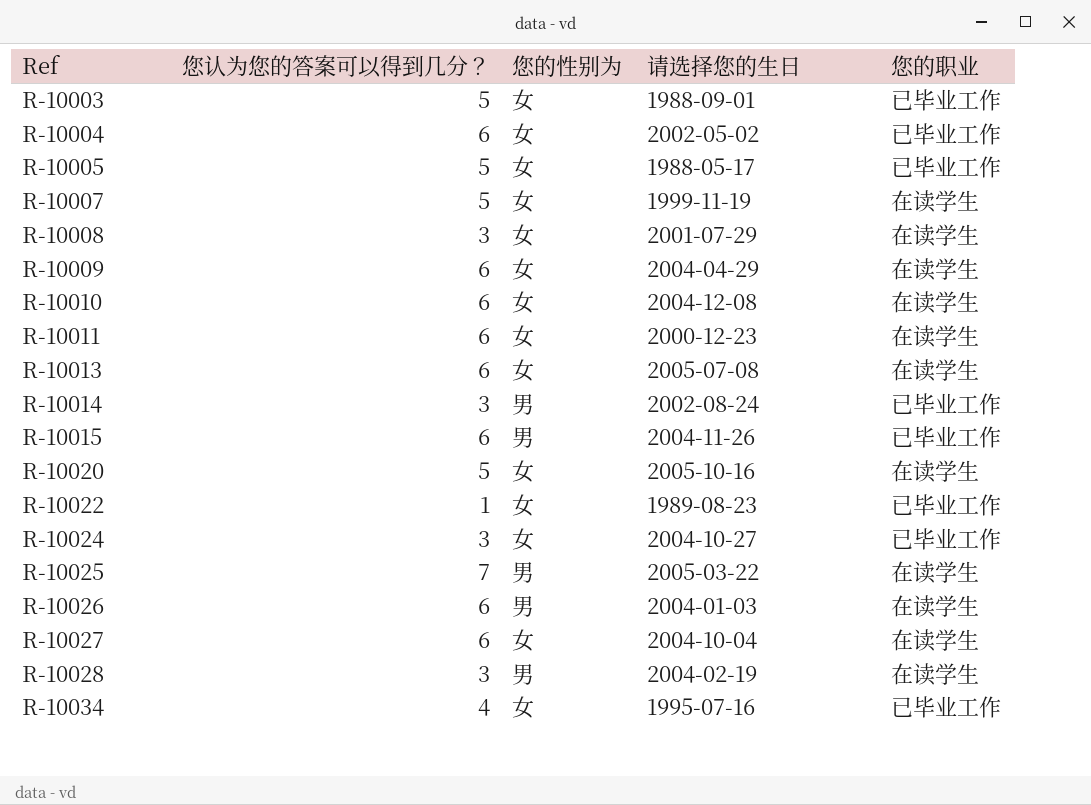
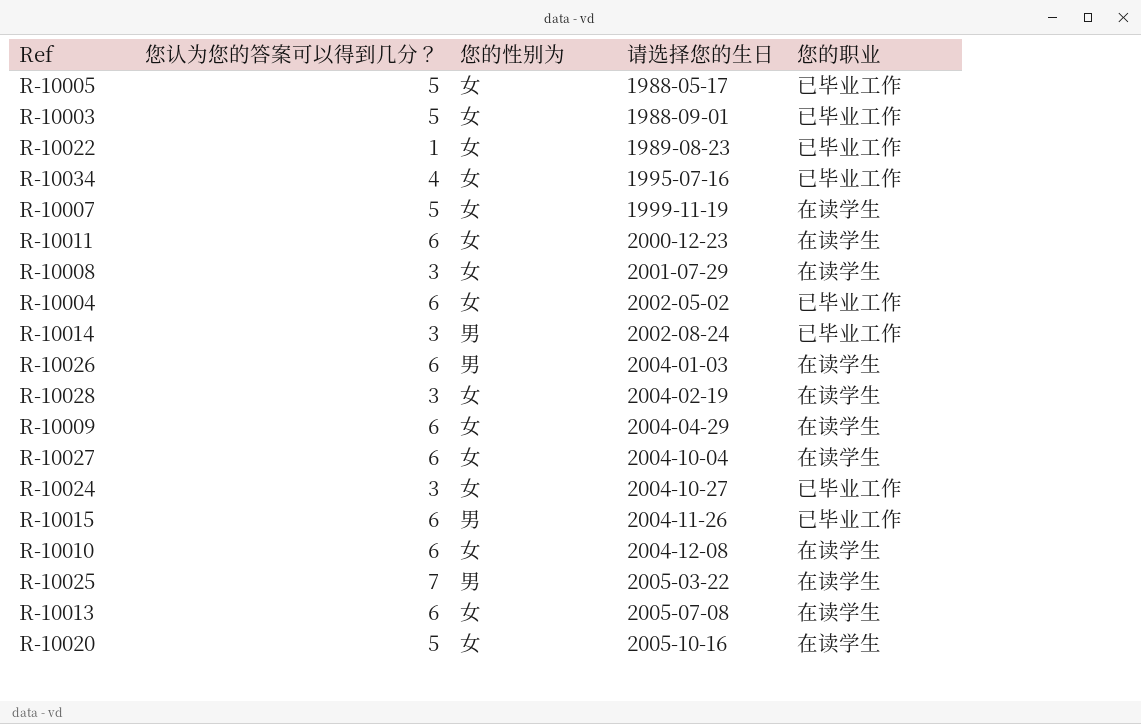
row order: Ref ascending -> 请选择您的生日 ascending
R-10028 | 您的性别为: 男 -> 女

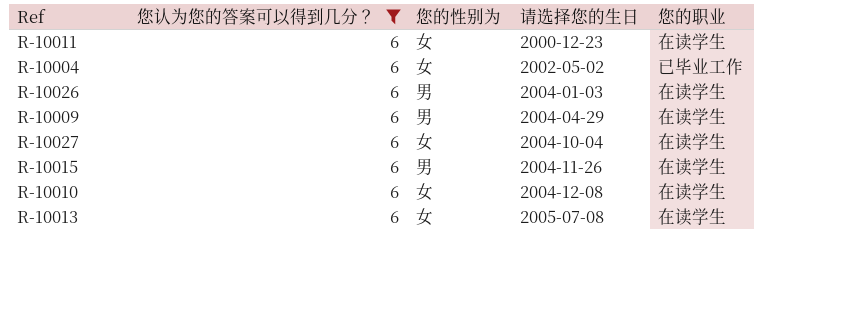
filter: none -> 您认为您的答案可以得到几分？ = 6
R-10009 | 您的性别为: 女 -> 男
R-10015 | 您的职业: 已毕业工作 -> 在读学生

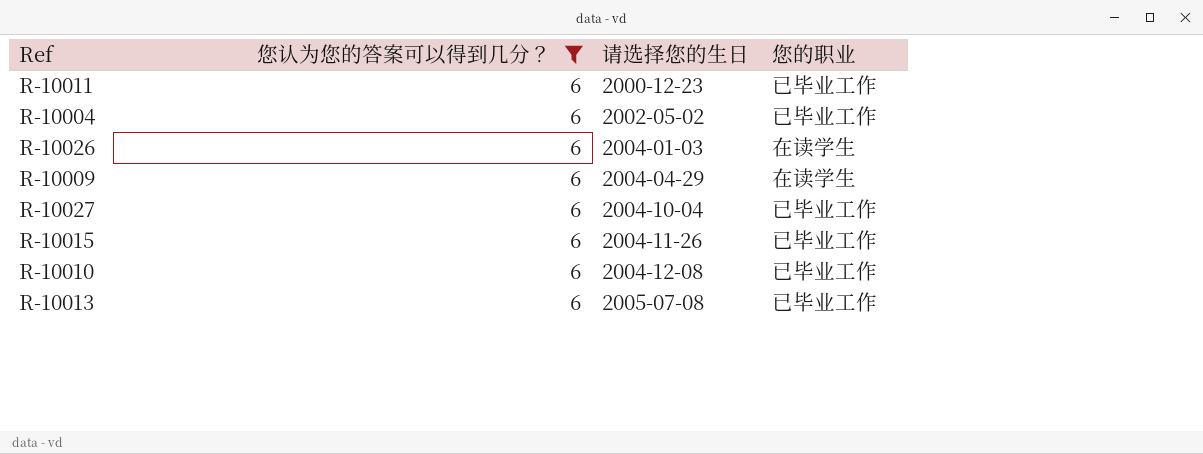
column 您的性别为 | position: 3 -> none
R-10011 | 您的职业: 在读学生 -> 已毕业工作
R-10027 | 您的职业: 在读学生 -> 已毕业工作
R-10015 | 您的职业: 在读学生 -> 已毕业工作
R-10010 | 您的职业: 在读学生 -> 已毕业工作
R-10013 | 您的职业: 在读学生 -> 已毕业工作

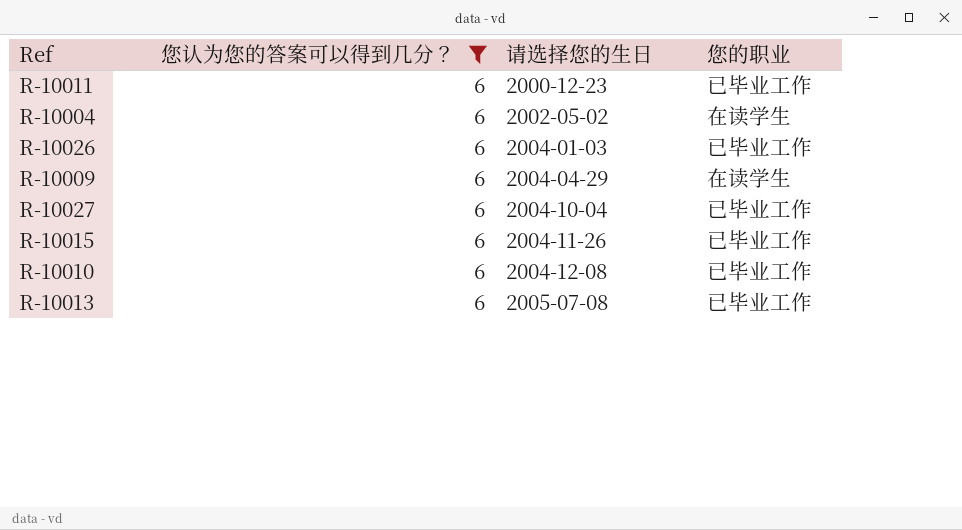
R-10004 | 您的职业: 已毕业工作 -> 在读学生
R-10026 | 您的职业: 在读学生 -> 已毕业工作

